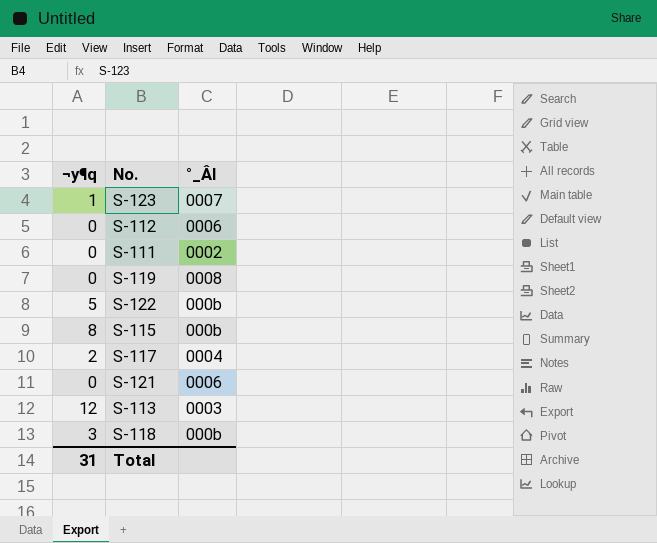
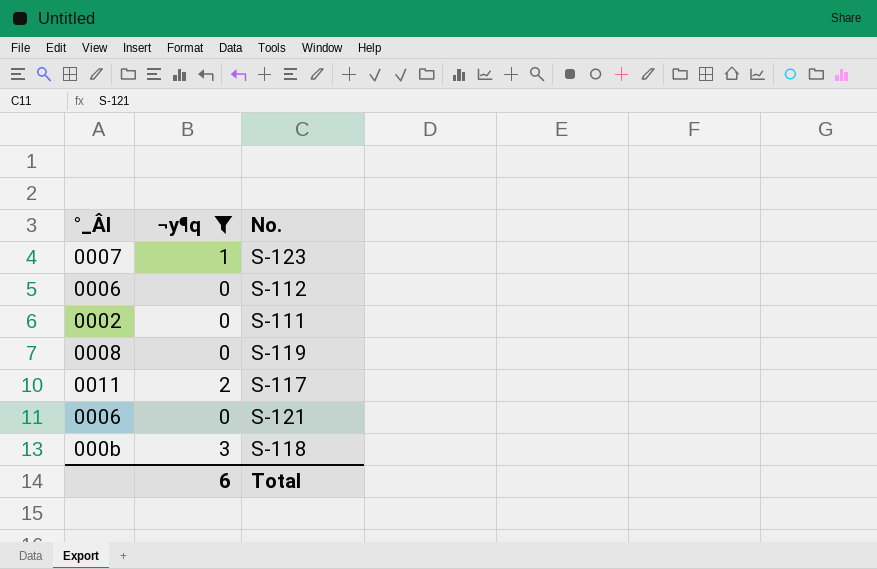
filter: none -> ¬y¶q <= 3
column °_ÂI | position: 3 -> 1
S-117 | °_ÂI: 0004 -> 0011
Total | ¬y¶q: 31 -> 6

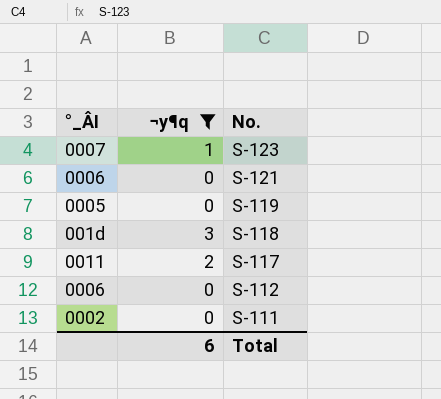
row order: none -> No. descending
S-119 | °_ÂI: 0008 -> 0005
S-118 | °_ÂI: 000b -> 001d

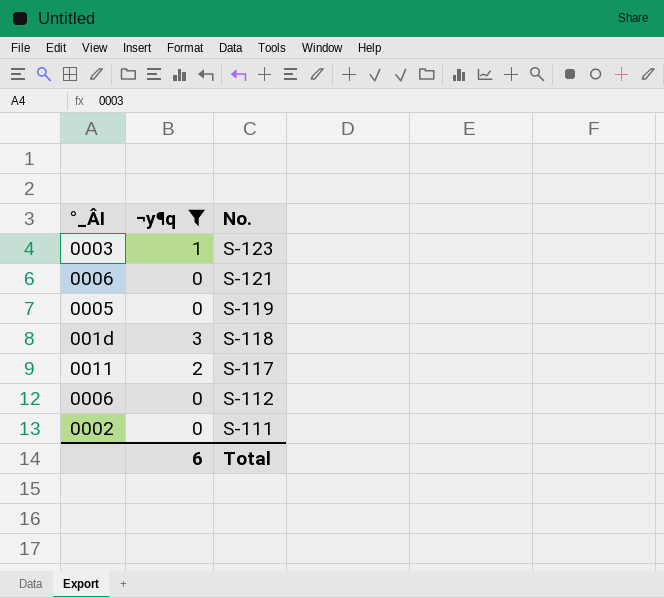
S-123 | °_ÂI: 0007 -> 0003

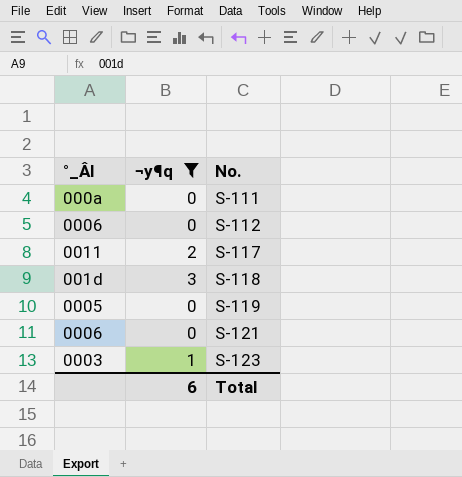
row order: No. descending -> No. ascending
S-111 | °_ÂI: 0002 -> 000a

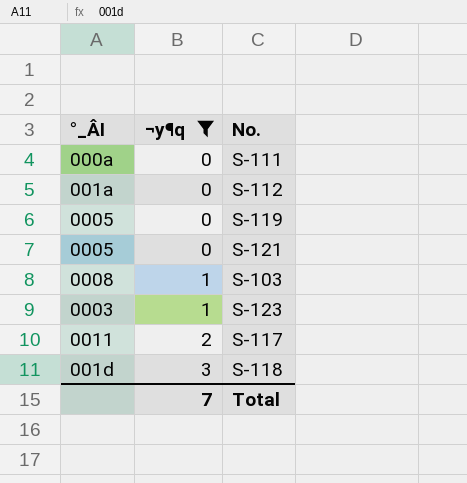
row order: No. ascending -> ¬y¶q ascending
S-112 | °_ÂI: 0006 -> 001a
S-121 | °_ÂI: 0006 -> 0005
row S-103: none -> 0008 | 1
Total | ¬y¶q: 6 -> 7

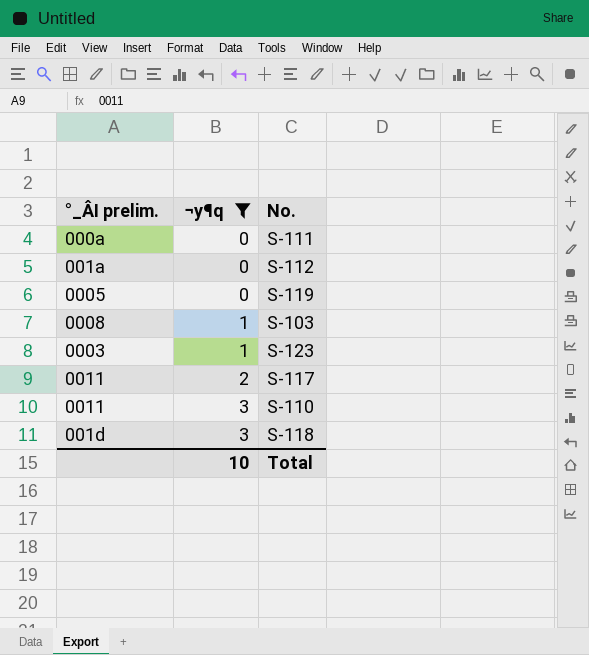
column name: °_ÂI -> °_ÂI prelim.
row S-121: 0005 | 0 -> none
row S-110: none -> 0011 | 3
Total | ¬y¶q: 7 -> 10

